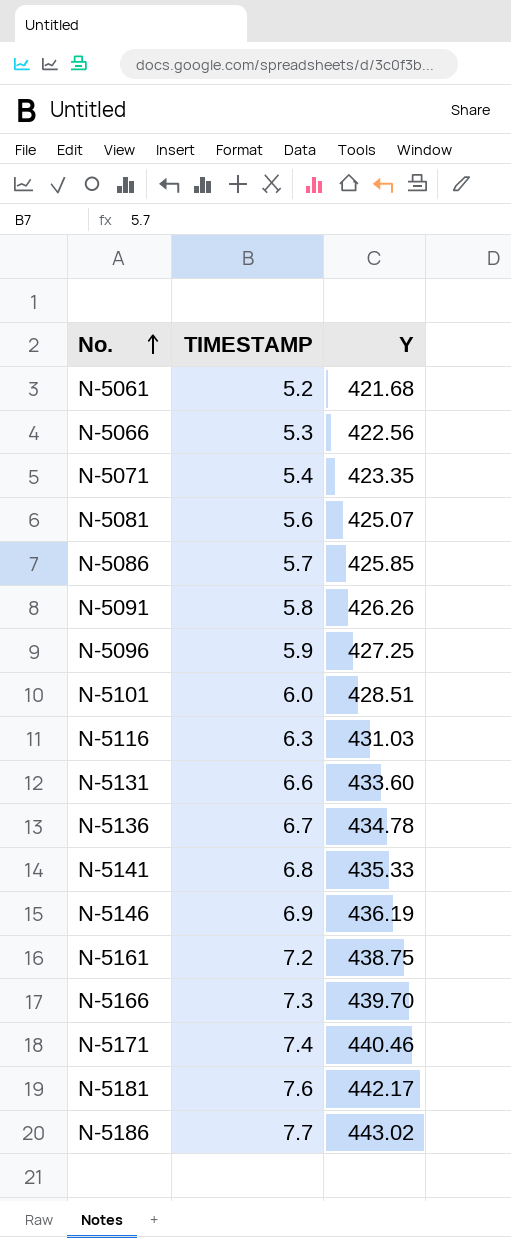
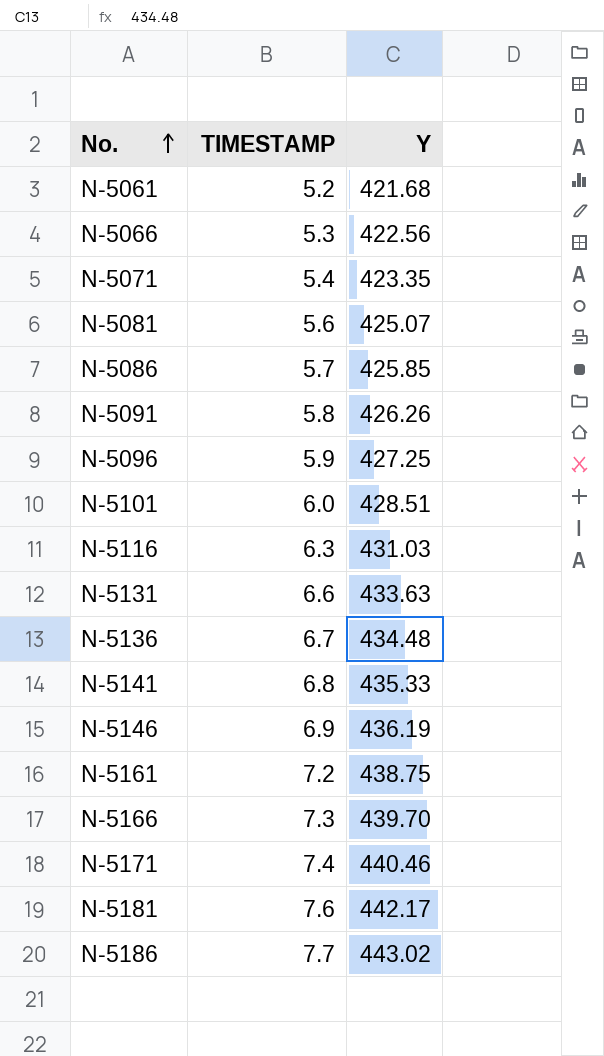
N-5131 | Y: 433.60 -> 433.63
N-5136 | Y: 434.78 -> 434.48

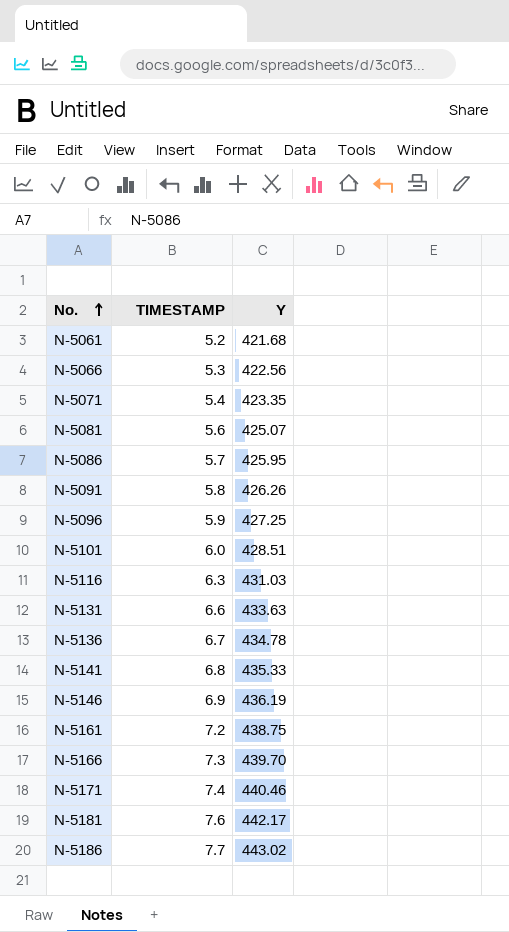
N-5086 | Y: 425.85 -> 425.95
N-5136 | Y: 434.48 -> 434.78

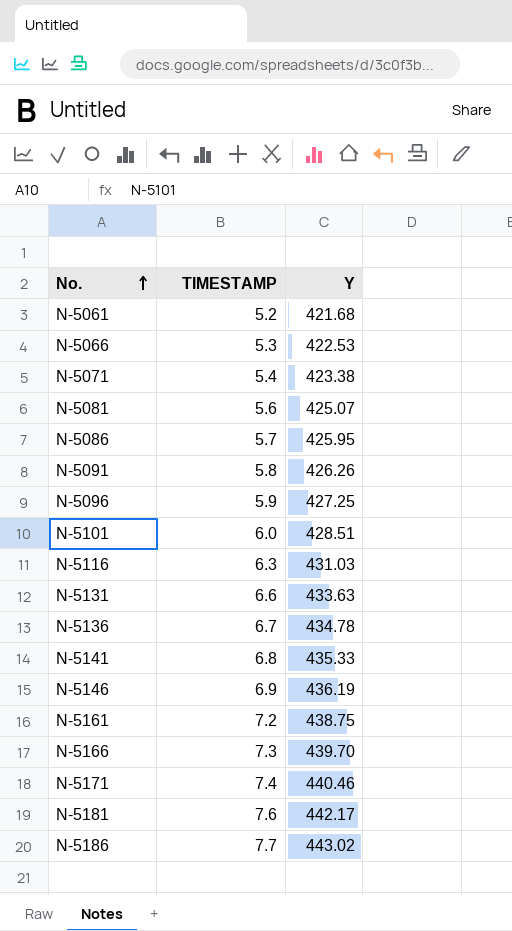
N-5066 | Y: 422.56 -> 422.53
N-5071 | Y: 423.35 -> 423.38

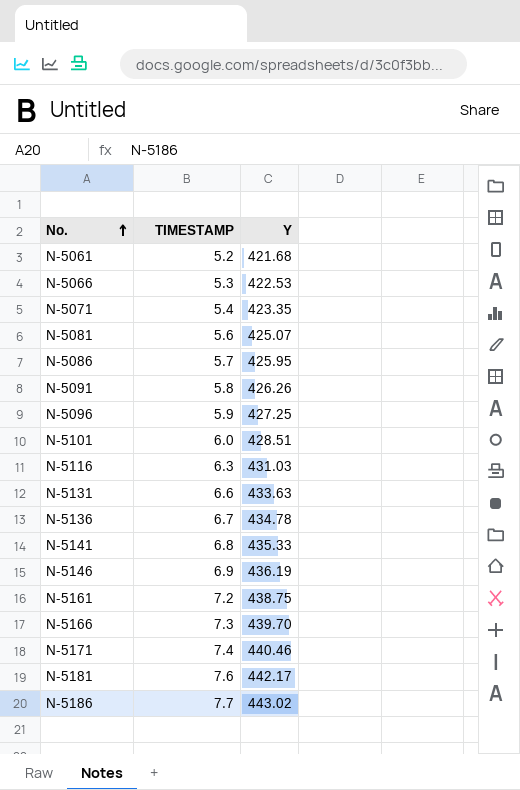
N-5071 | Y: 423.38 -> 423.35

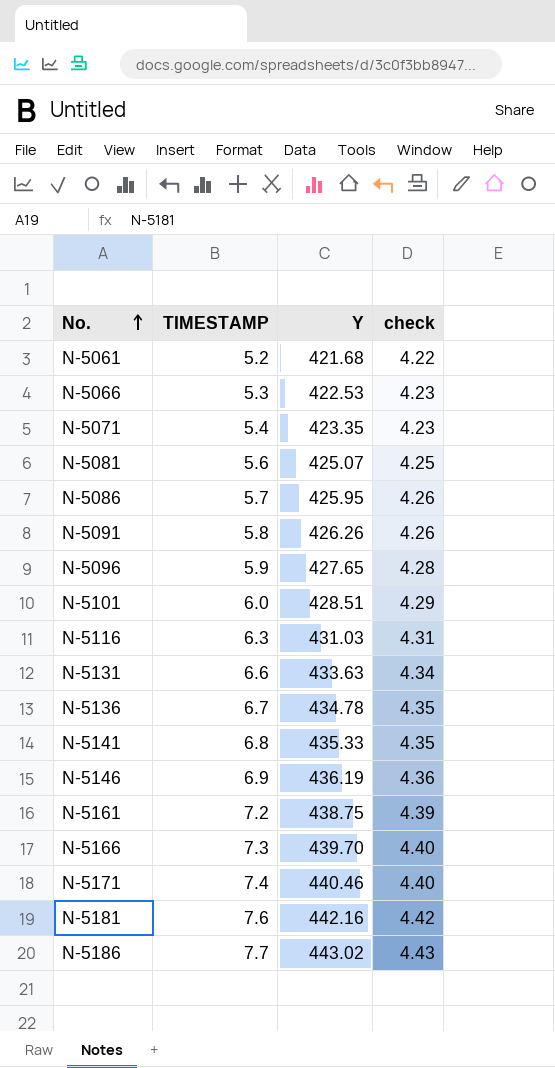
column check | formula: none -> [Y] * 0.01
N-5096 | Y: 427.25 -> 427.65
N-5181 | Y: 442.17 -> 442.16

